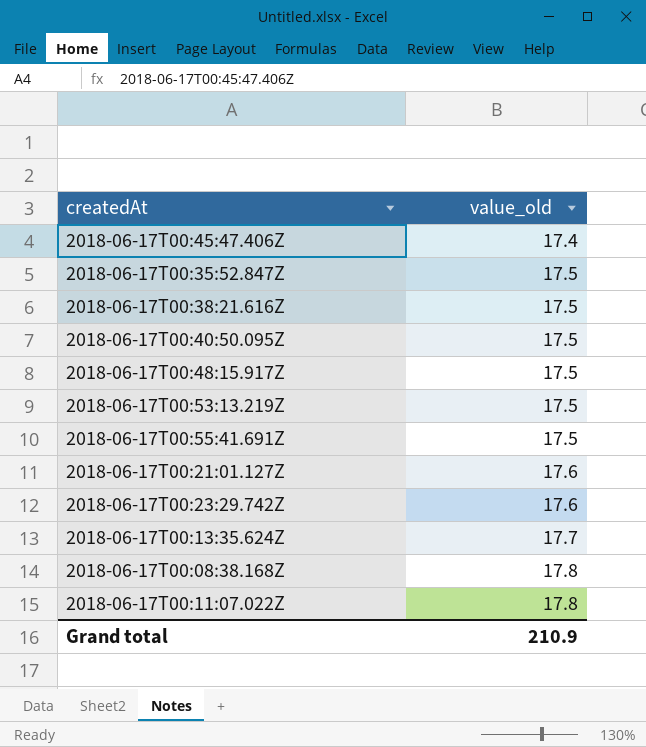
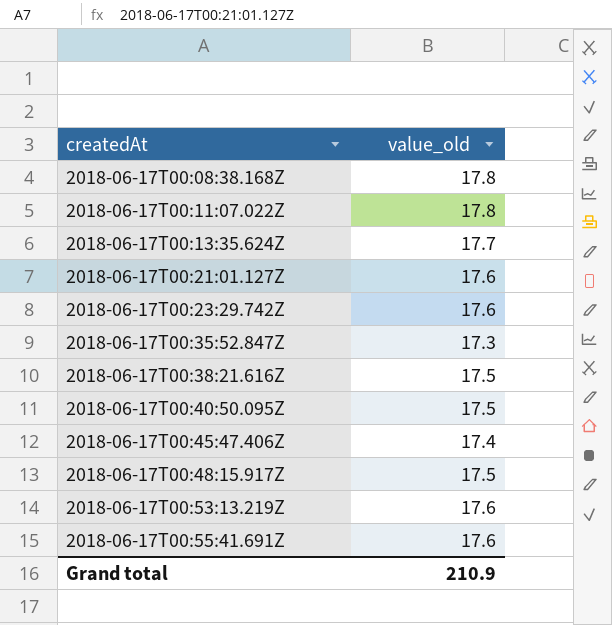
row order: value_old ascending -> createdAt ascending
2018-06-17T00:35:52.847Z | value_old: 17.5 -> 17.3
2018-06-17T00:53:13.219Z | value_old: 17.5 -> 17.6
2018-06-17T00:55:41.691Z | value_old: 17.5 -> 17.6

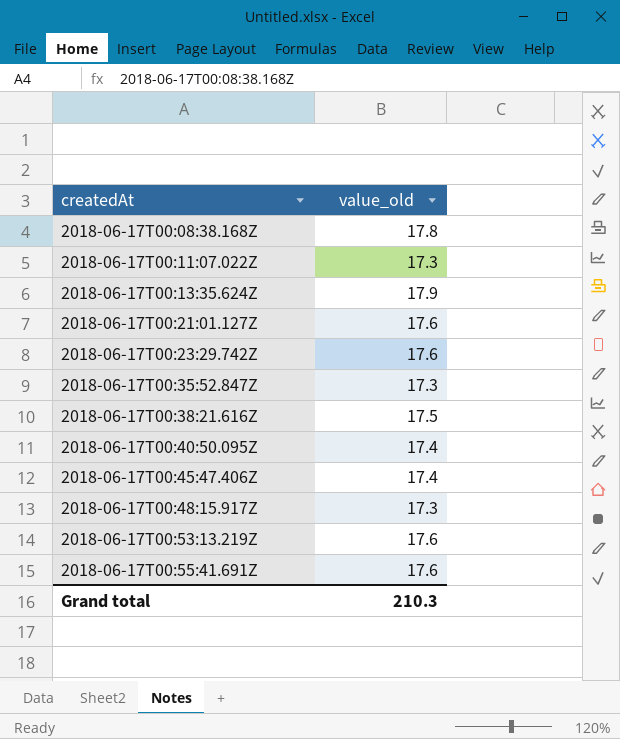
2018-06-17T00:11:07.022Z | value_old: 17.8 -> 17.3
2018-06-17T00:13:35.624Z | value_old: 17.7 -> 17.9
2018-06-17T00:40:50.095Z | value_old: 17.5 -> 17.4
2018-06-17T00:48:15.917Z | value_old: 17.5 -> 17.3
Grand total | value_old: 210.9 -> 210.3

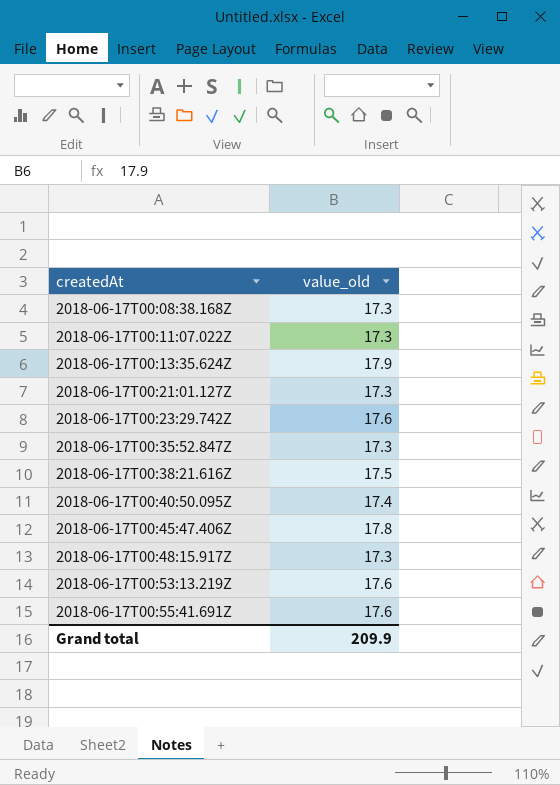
2018-06-17T00:08:38.168Z | value_old: 17.8 -> 17.3
2018-06-17T00:21:01.127Z | value_old: 17.6 -> 17.3
2018-06-17T00:45:47.406Z | value_old: 17.4 -> 17.8
Grand total | value_old: 210.3 -> 209.9

